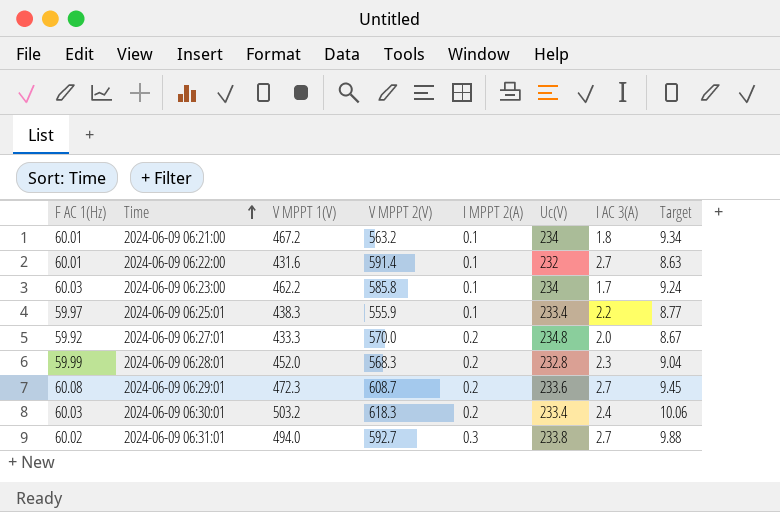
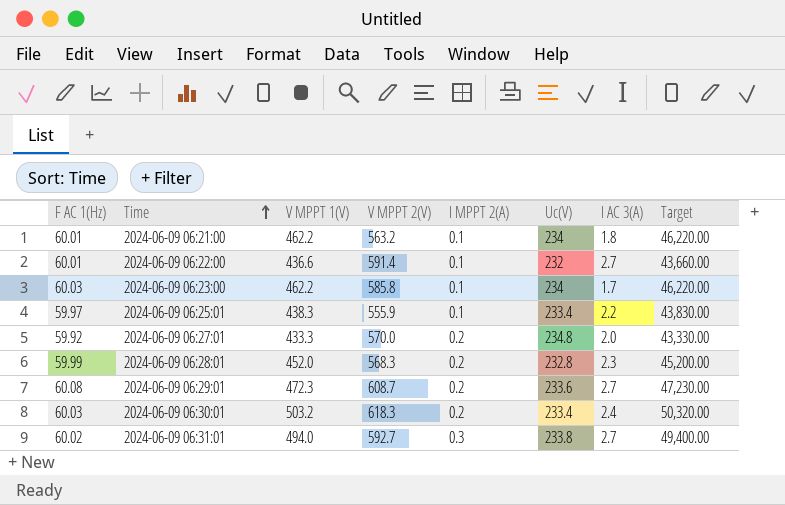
column Target | formula: [V MPPT 1(V)] * 0.02 -> [V MPPT 1(V)] * 100
2024-06-09 06:21:00 | V MPPT 1(V): 467.2 -> 462.2
2024-06-09 06:22:00 | V MPPT 1(V): 431.6 -> 436.6

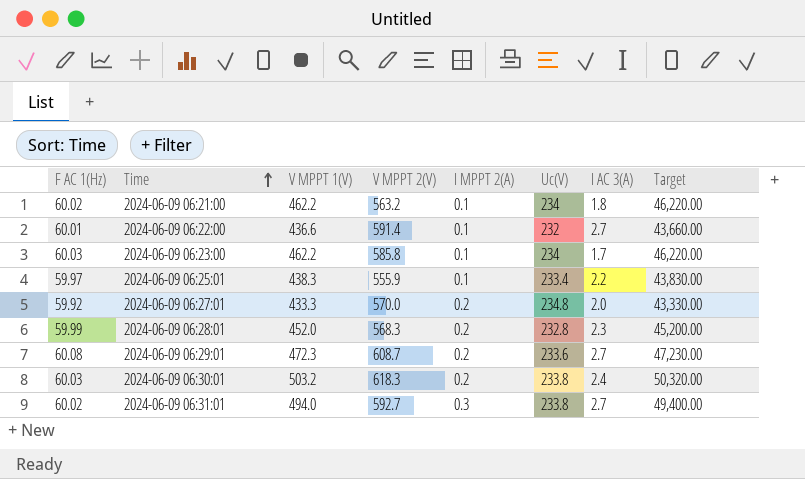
2024-06-09 06:21:00 | F AC 1(Hz): 60.01 -> 60.02
2024-06-09 06:30:01 | Uc(V): 233.4 -> 233.8

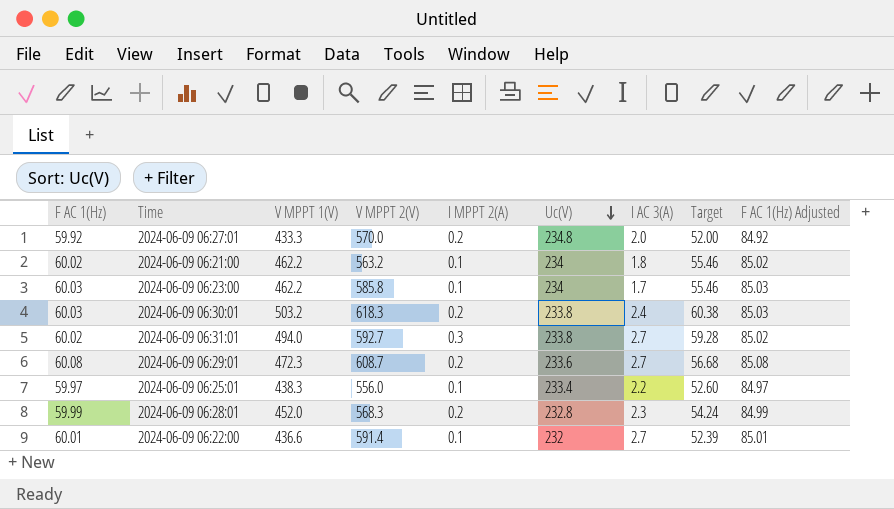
row order: Time ascending -> Uc(V) descending
column Target | formula: [V MPPT 1(V)] * 100 -> [V MPPT 1(V)] * 0.12
column F AC 1(Hz) Adjusted | formula: none -> [F AC 1(Hz)] + 25
2024-06-09 06:25:01 | V MPPT 2(V): 555.9 -> 556.0

